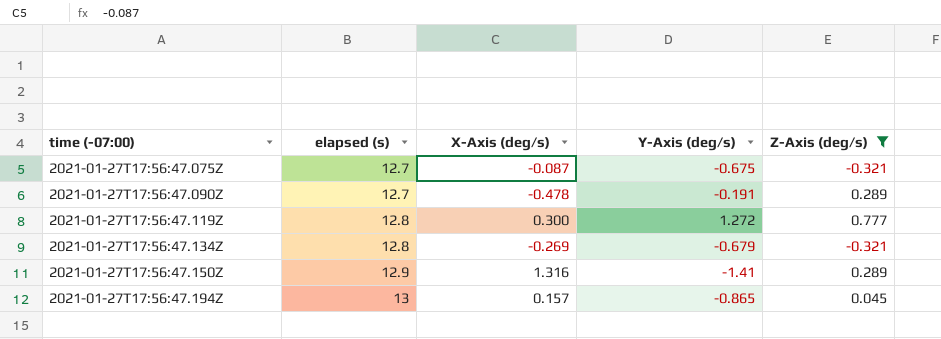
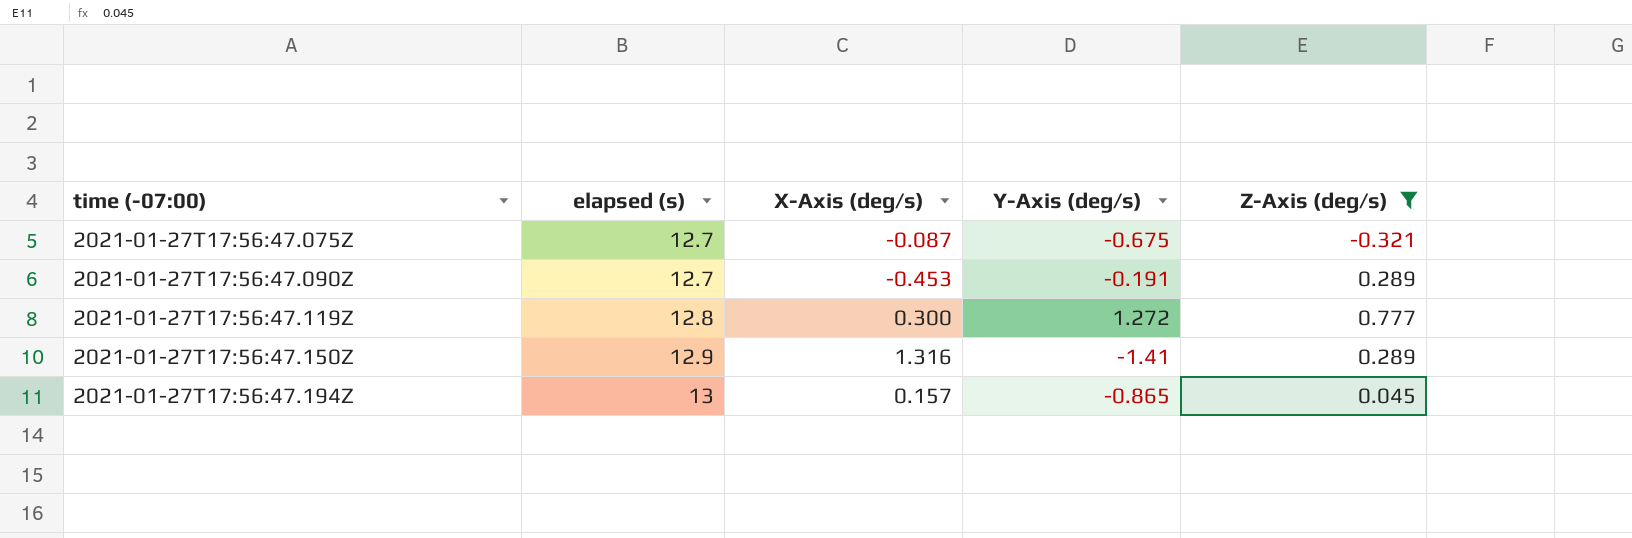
row 2021-01-27T17:56:47.134Z: 12.8 | -0.269 | -0.679 | -0.321 -> none
2021-01-27T17:56:47.090Z | X-Axis (deg/s): -0.478 -> -0.453

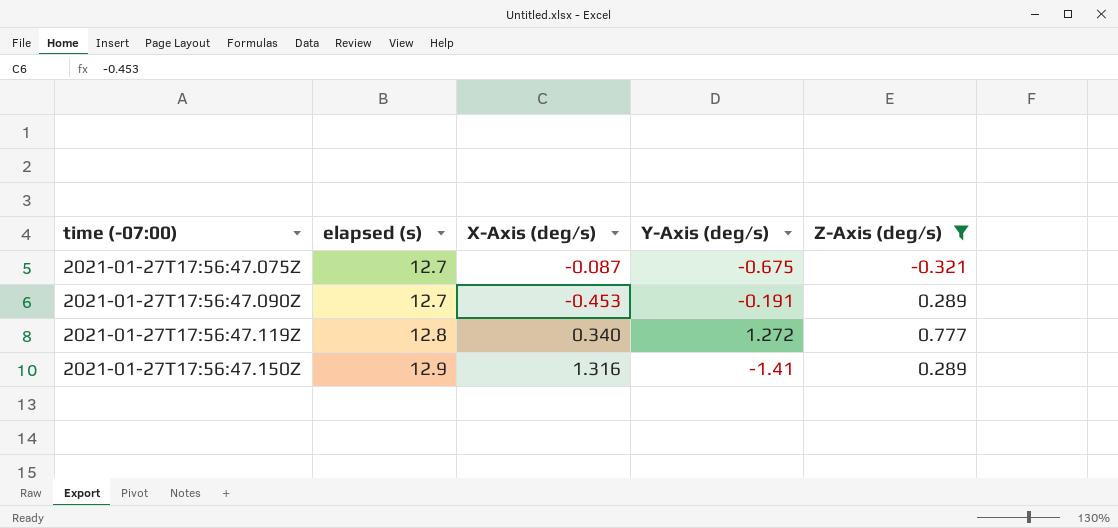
row 2021-01-27T17:56:47.194Z: 13 | 0.157 | -0.865 | 0.045 -> none
2021-01-27T17:56:47.119Z | X-Axis (deg/s): 0.300 -> 0.340

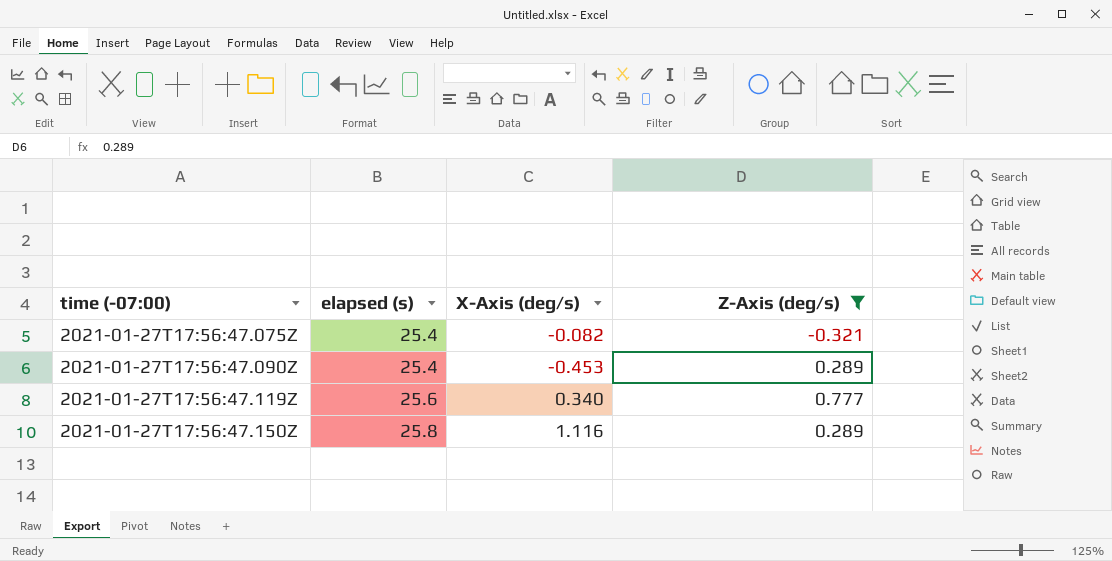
column Y-Axis (deg/s) | position: 4 -> none
2021-01-27T17:56:47.075Z | elapsed (s): 12.7 -> 25.4
2021-01-27T17:56:47.075Z | X-Axis (deg/s): -0.087 -> -0.082
2021-01-27T17:56:47.090Z | elapsed (s): 12.7 -> 25.4
2021-01-27T17:56:47.119Z | elapsed (s): 12.8 -> 25.6
2021-01-27T17:56:47.150Z | elapsed (s): 12.9 -> 25.8
2021-01-27T17:56:47.150Z | X-Axis (deg/s): 1.316 -> 1.116

